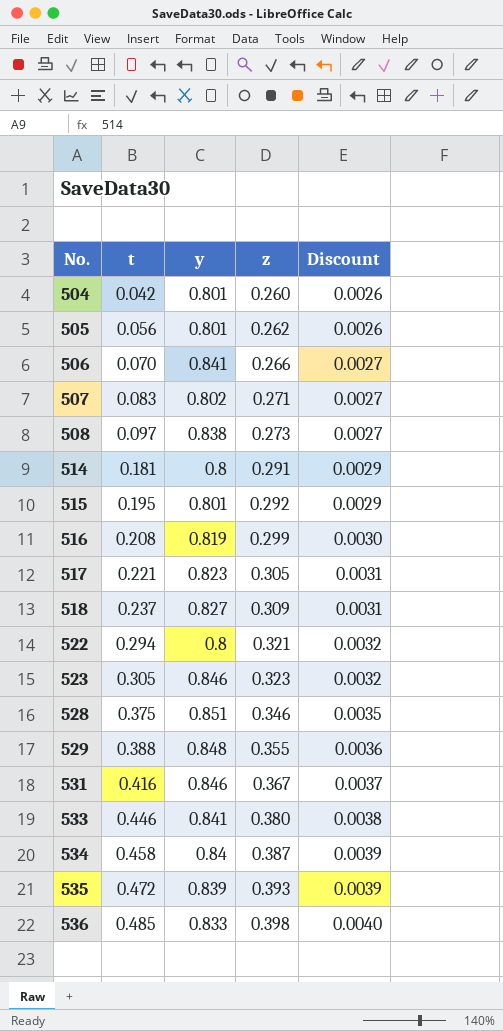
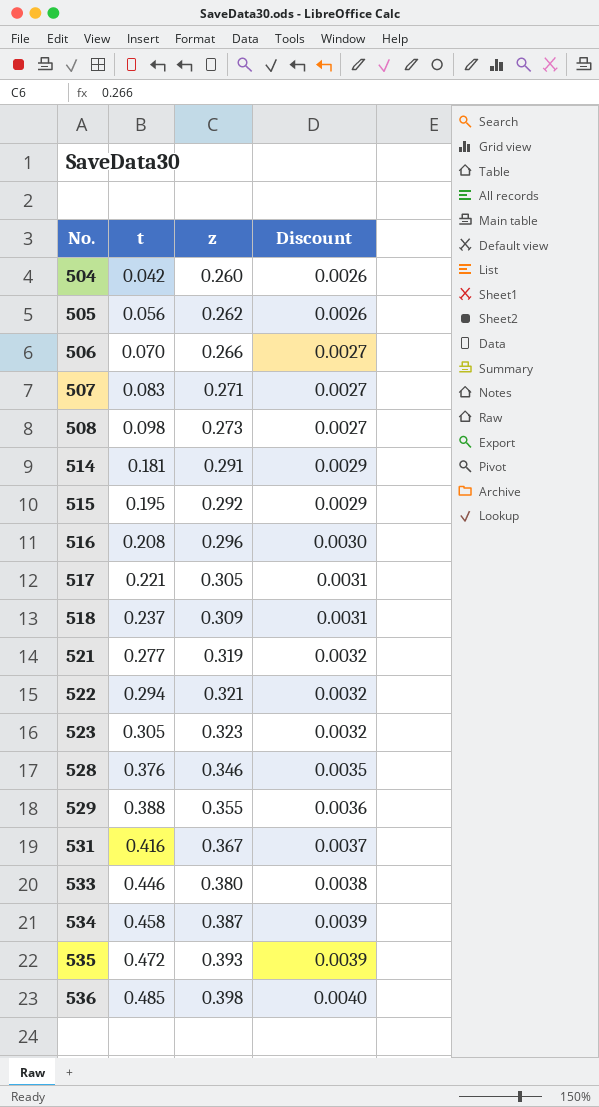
column y | position: 3 -> none
508 | t: 0.097 -> 0.098
516 | z: 0.299 -> 0.296
row 521: none -> 0.277 | 0.319 | 0.0032
528 | t: 0.375 -> 0.376

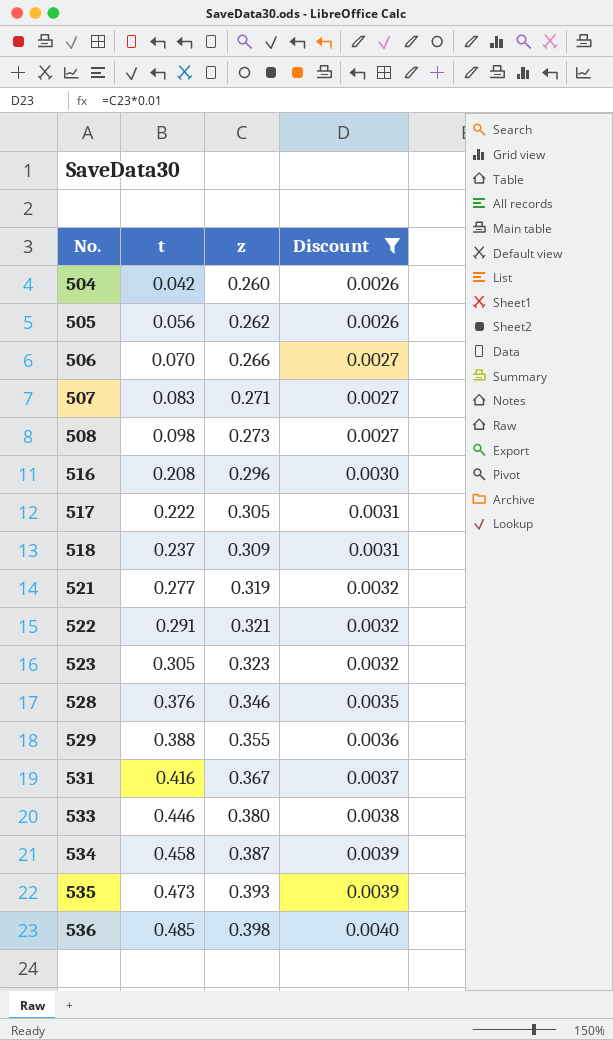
filter: none -> Discount != 0.0029
517 | t: 0.221 -> 0.222
522 | t: 0.294 -> 0.291
535 | t: 0.472 -> 0.473

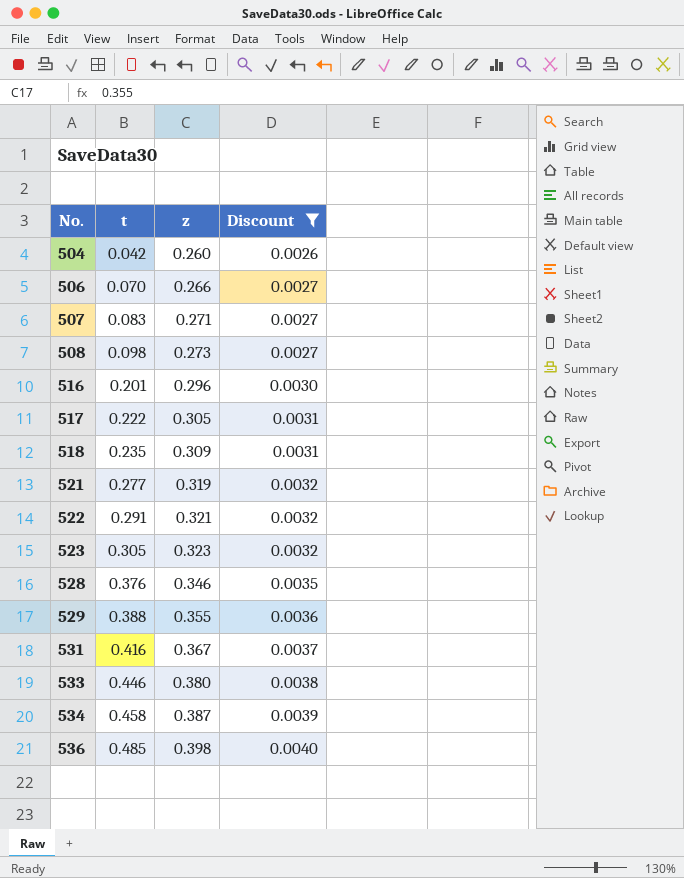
row 505: 0.056 | 0.262 | 0.0026 -> none
row 535: 0.473 | 0.393 | 0.0039 -> none
516 | t: 0.208 -> 0.201
518 | t: 0.237 -> 0.235

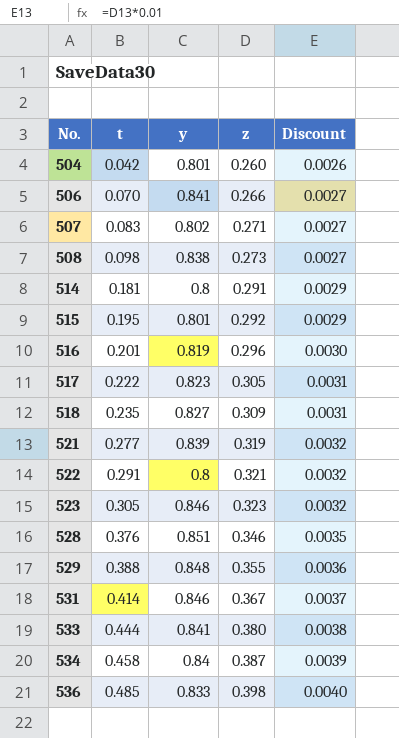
filter: Discount != 0.0029 -> none
column y | position: none -> 3
531 | t: 0.416 -> 0.414
533 | t: 0.446 -> 0.444

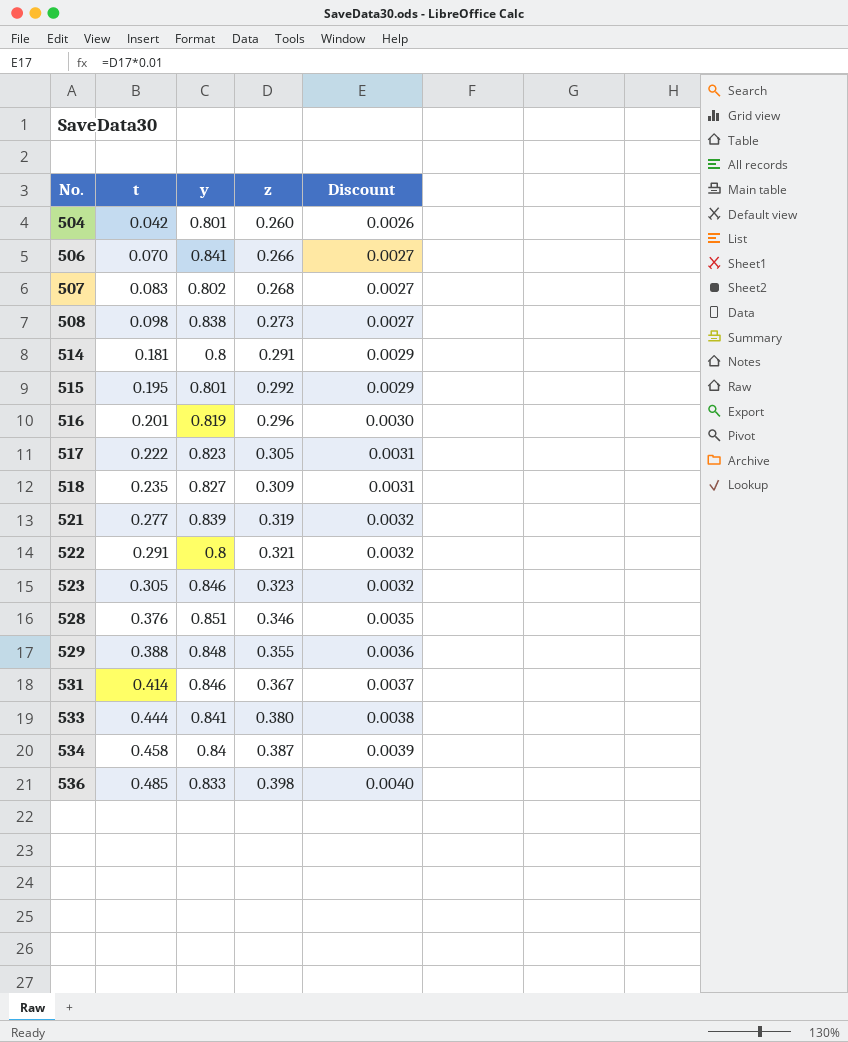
507 | z: 0.271 -> 0.268

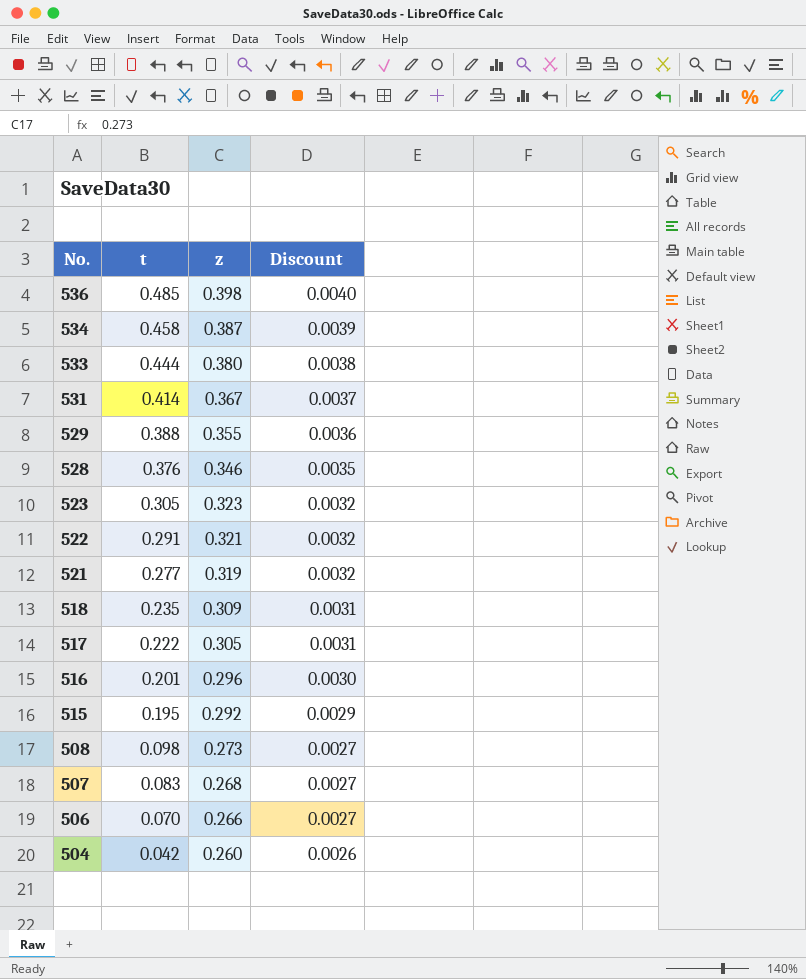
row order: No. ascending -> No. descending
column y | position: 3 -> none
row 514: 0.181 | 0.8 | 0.291 | 0.0029 -> none

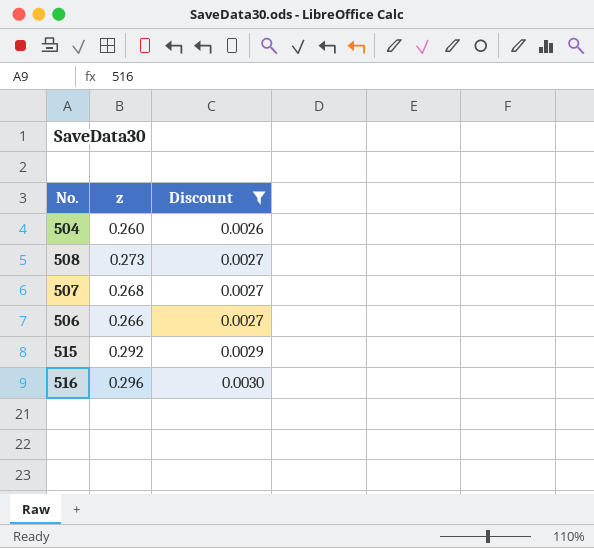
filter: none -> Discount <= 0.0030
row order: No. descending -> Discount ascending
column t | position: 2 -> none

